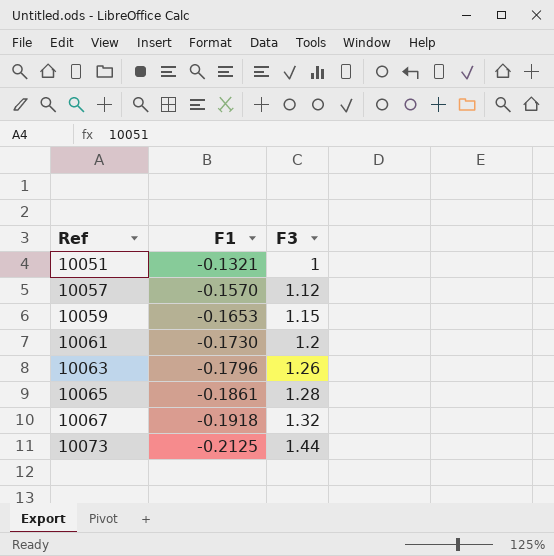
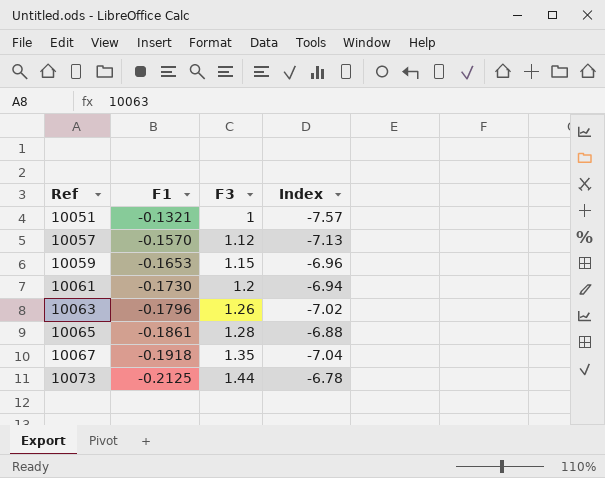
column Index | formula: none -> [F3] / [F1]
10067 | F3: 1.32 -> 1.35

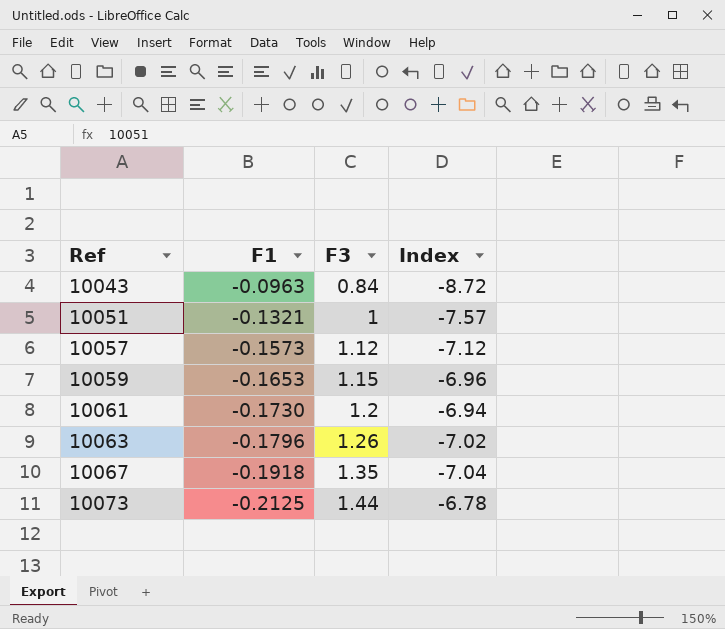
row 10065: -0.1861 | 1.28 | -6.88 -> none
row 10043: none -> -0.0963 | 0.84 | -8.72
10057 | F1: -0.1570 -> -0.1573
10057 | Index: -7.13 -> -7.12

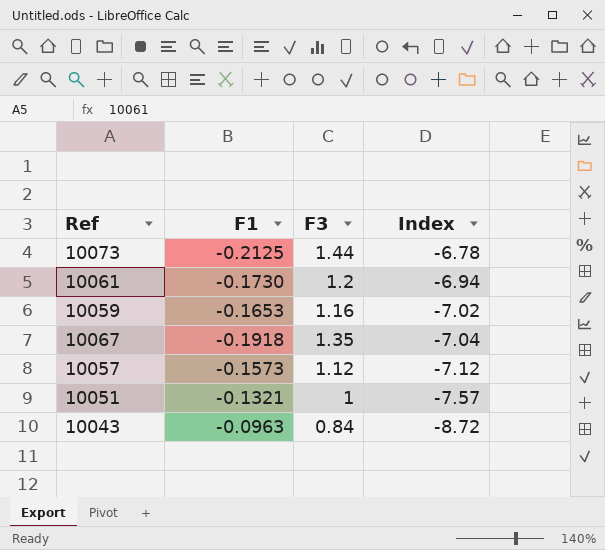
row order: Ref ascending -> Index descending
row 10063: -0.1796 | 1.26 | -7.02 -> none
10059 | F3: 1.15 -> 1.16
10059 | Index: -6.96 -> -7.02

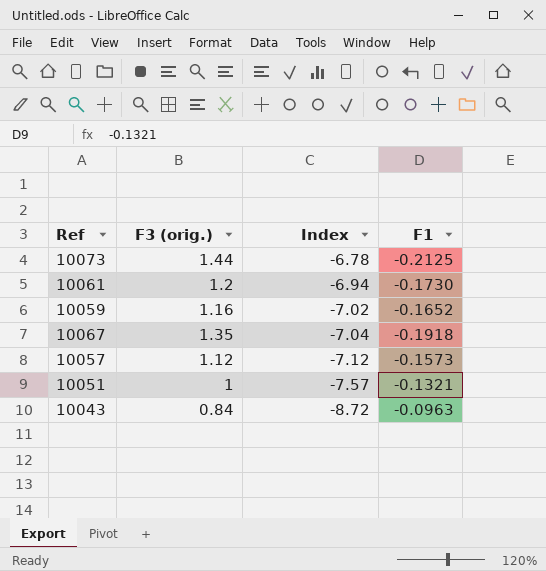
column name: F3 -> F3 (orig.)
column F1 | position: 2 -> 4
10059 | F1: -0.1653 -> -0.1652

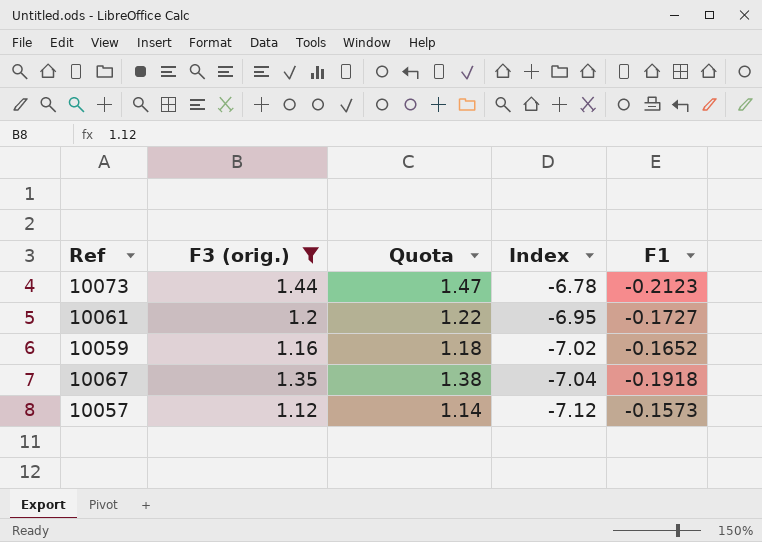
filter: none -> F3 (orig.) >= 1.12
column Quota | formula: none -> [F3 (orig.)] * 1.02
10073 | F1: -0.2125 -> -0.2123
10061 | Index: -6.94 -> -6.95
10061 | F1: -0.1730 -> -0.1727

